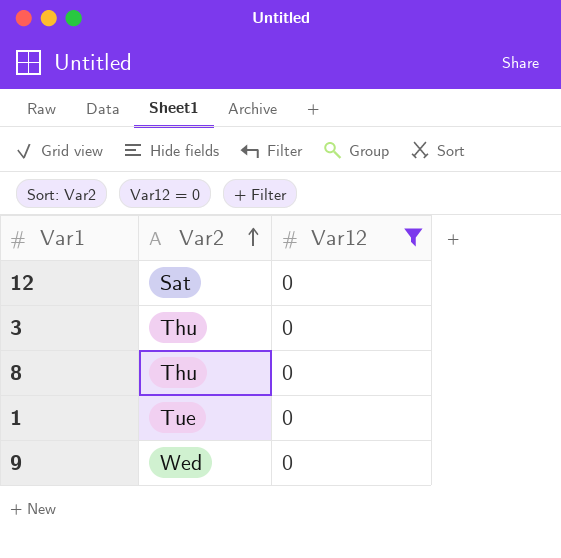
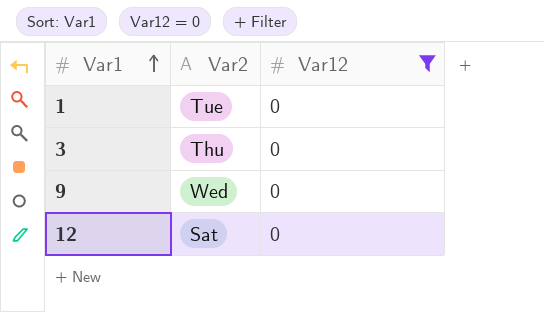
row order: Var2 ascending -> Var1 ascending
row 8: Thu | 0 -> none

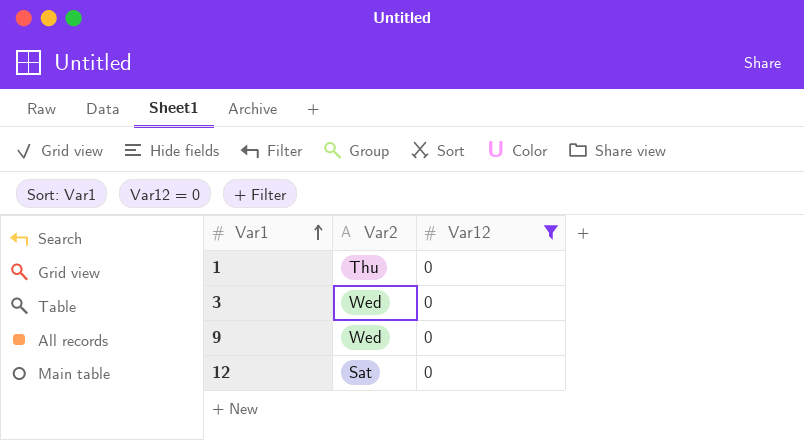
1 | Var2: Tue -> Thu
3 | Var2: Thu -> Wed

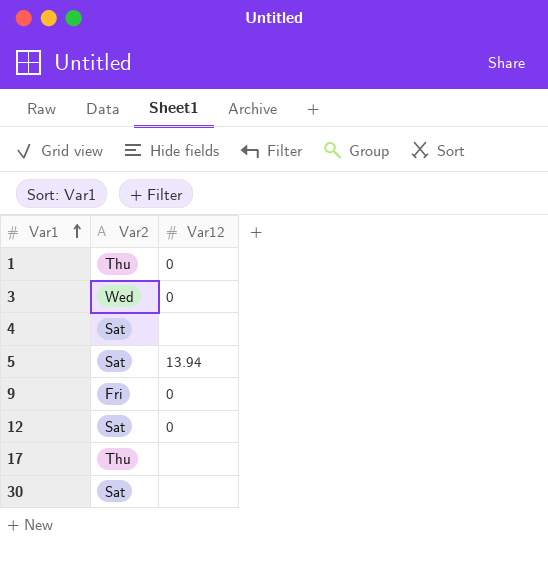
filter: Var12 = 0 -> none
9 | Var2: Wed -> Fri

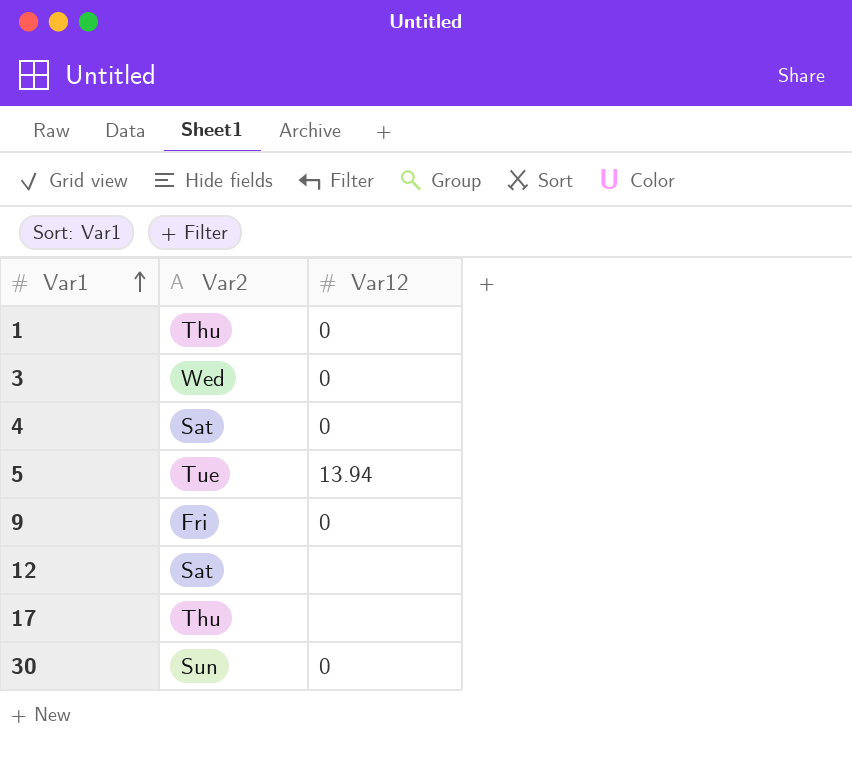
4 | Var12: none -> 0
5 | Var2: Sat -> Tue
12 | Var12: 0 -> none
30 | Var2: Sat -> Sun
30 | Var12: none -> 0

